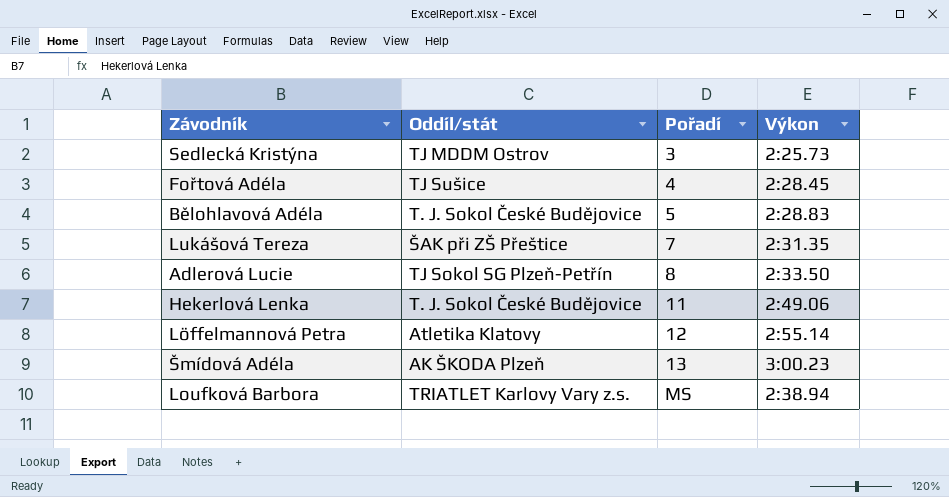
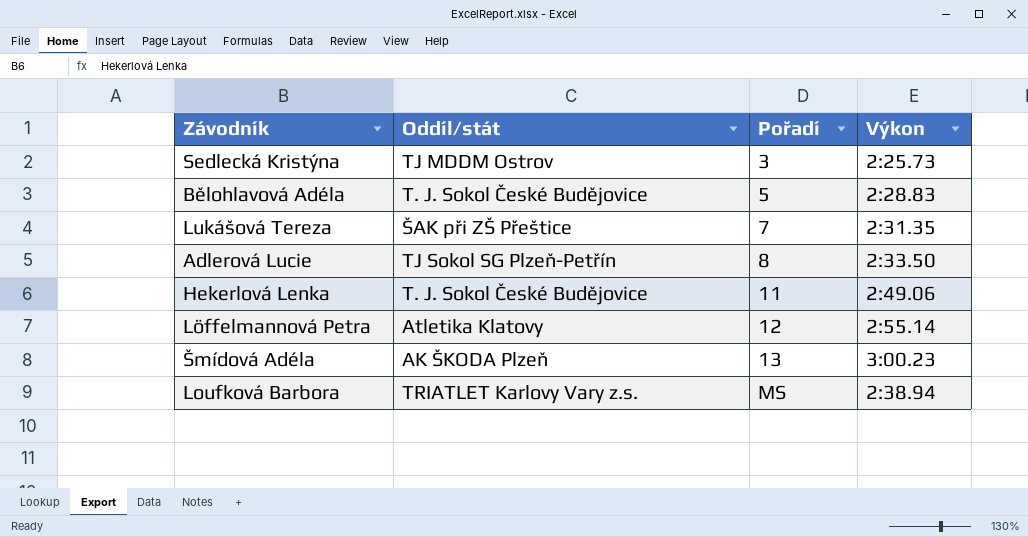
row Fořtová Adéla: TJ Sušice | 4 | 2:28.45 -> none

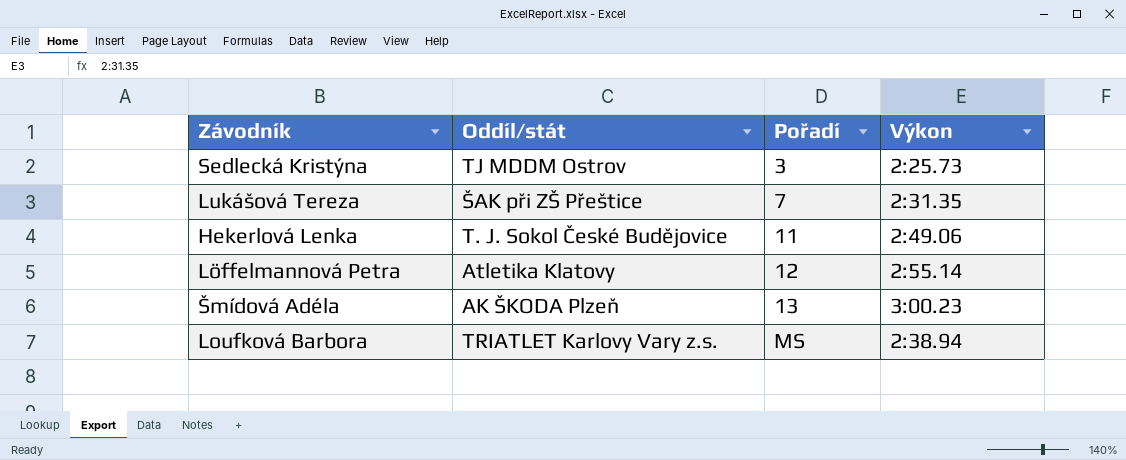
row Bělohlavová Adéla: T. J. Sokol České Budějovice | 5 | 2:28.83 -> none
row Adlerová Lucie: TJ Sokol SG Plzeň-Petřín | 8 | 2:33.50 -> none

